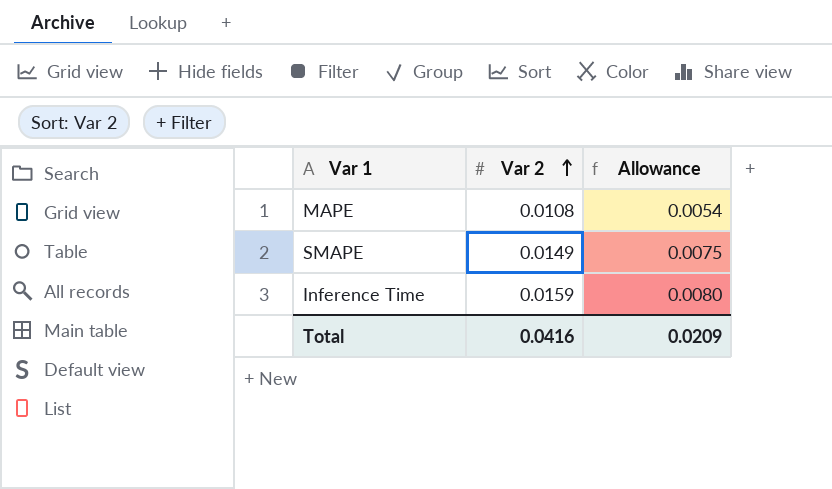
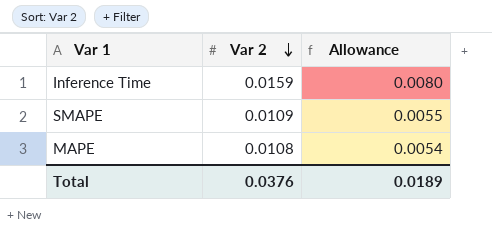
row order: Var 2 ascending -> Var 2 descending
SMAPE | Var 2: 0.0149 -> 0.0109
SMAPE | Allowance: 0.0075 -> 0.0055
Total | Var 2: 0.0416 -> 0.0376
Total | Allowance: 0.0209 -> 0.0189

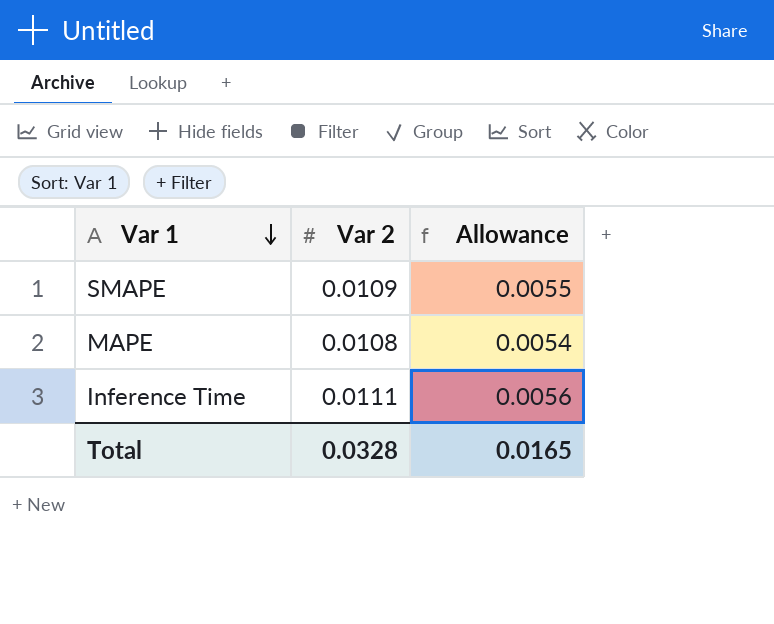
row order: Var 2 descending -> Var 1 descending
Inference Time | Var 2: 0.0159 -> 0.0111
Inference Time | Allowance: 0.0080 -> 0.0056
Total | Var 2: 0.0376 -> 0.0328
Total | Allowance: 0.0189 -> 0.0165

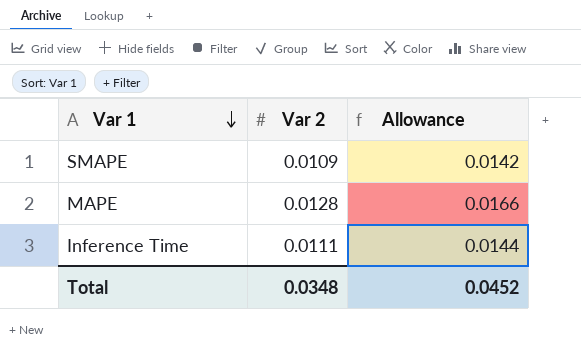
column Allowance | formula: [Var 2] * 0.5 -> [Var 2] * 1.3
MAPE | Var 2: 0.0108 -> 0.0128
Total | Var 2: 0.0328 -> 0.0348
Total | Allowance: 0.0165 -> 0.0452

